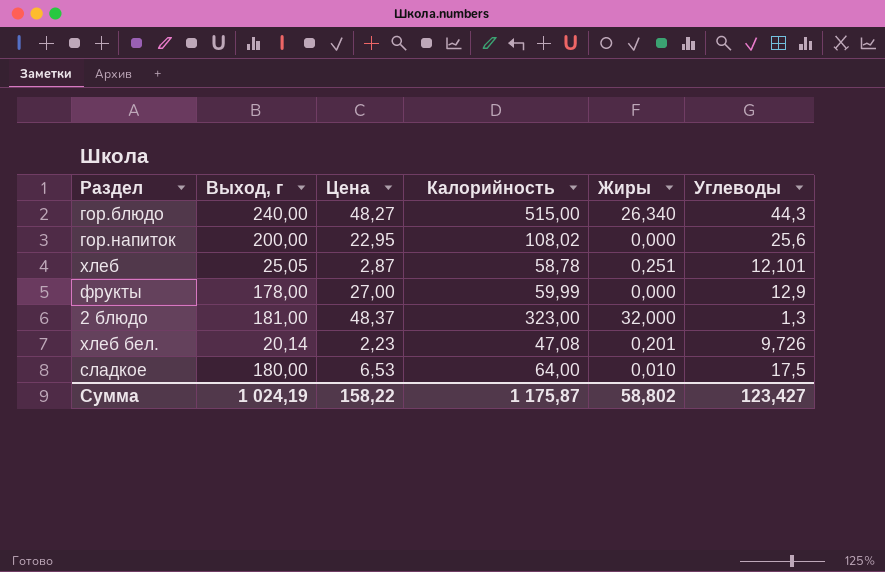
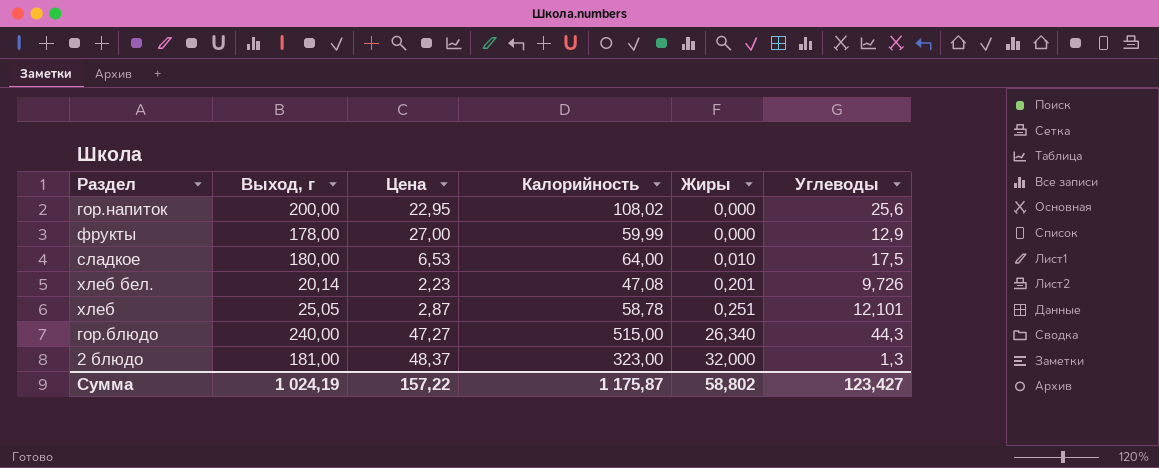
row order: none -> Жиры ascending
гор.блюдо | Цена: 48,27 -> 47,27
Сумма | Цена: 158,22 -> 157,22

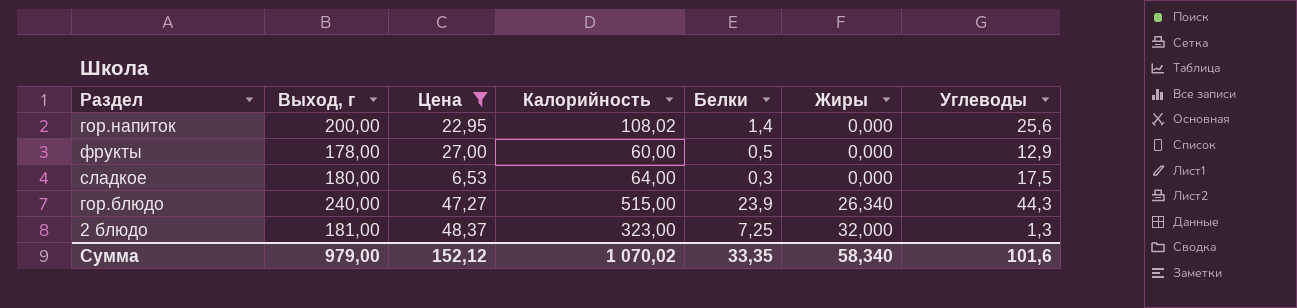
filter: none -> Цена >= 6,53
column Белки | position: none -> 5
фрукты | Калорийность: 59,99 -> 60,00
сладкое | Жиры: 0,010 -> 0,000
Сумма | Выход, г: 1 024,19 -> 979,00
Сумма | Цена: 157,22 -> 152,12
Сумма | Калорийность: 1 175,87 -> 1 070,02
Сумма | Жиры: 58,802 -> 58,340
Сумма | Углеводы: 123,427 -> 101,6

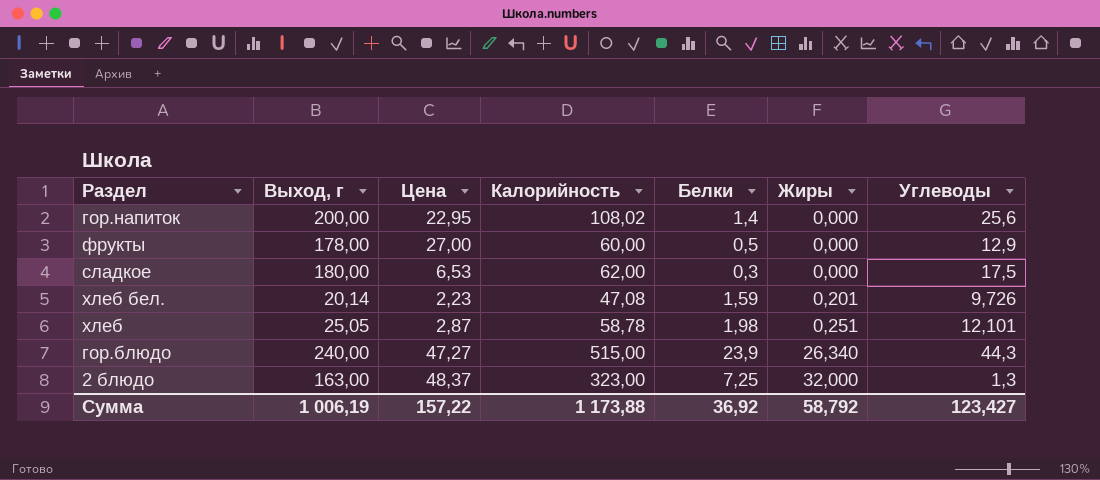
filter: Цена >= 6,53 -> none
сладкое | Калорийность: 64,00 -> 62,00
2 блюдо | Выход, г: 181,00 -> 163,00
Сумма | Выход, г: 979,00 -> 1 006,19
Сумма | Цена: 152,12 -> 157,22
Сумма | Калорийность: 1 070,02 -> 1 173,88
Сумма | Белки: 33,35 -> 36,92
Сумма | Жиры: 58,340 -> 58,792
Сумма | Углеводы: 101,6 -> 123,427

